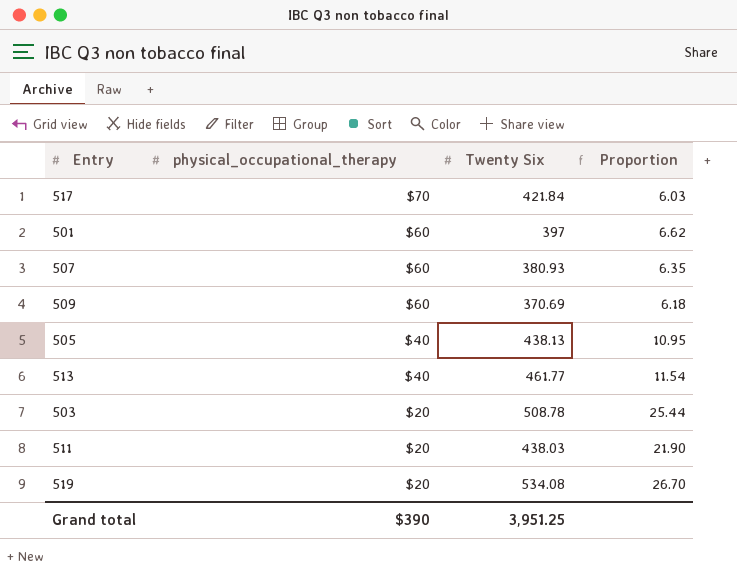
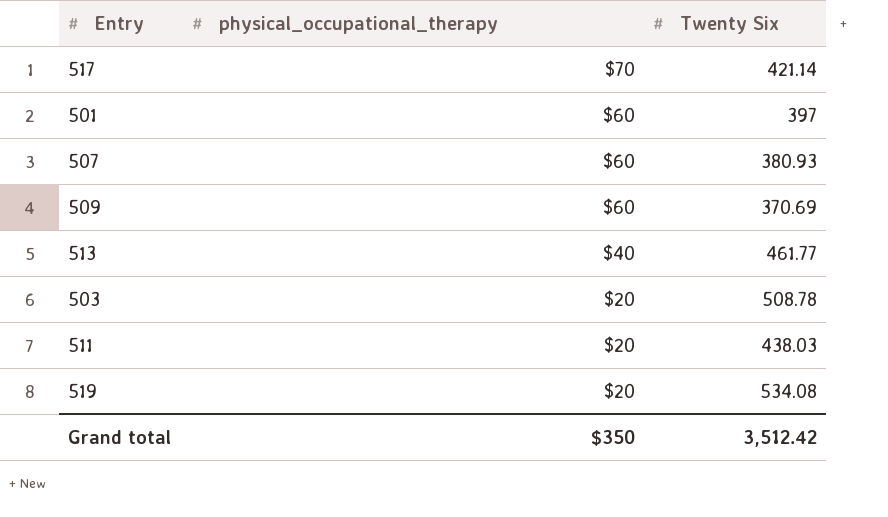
column Proportion | formula: [Twenty Six] / [physical_occupational_therapy] -> none
row 505: $40 | 438.13 | 10.95 -> none
517 | Twenty Six: 421.84 -> 421.14
Grand total | physical_occupational_therapy: $390 -> $350
Grand total | Twenty Six: 3,951.25 -> 3,512.42

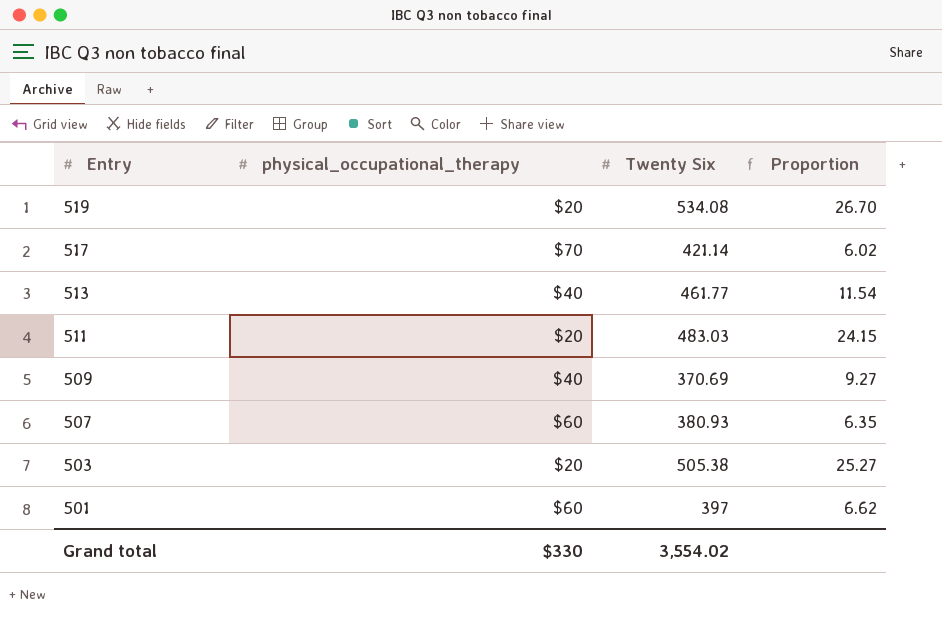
row order: physical_occupational_therapy descending -> Entry descending
column Proportion | formula: none -> [Twenty Six] / [physical_occupational_therapy]
511 | Twenty Six: 438.03 -> 483.03
509 | physical_occupational_therapy: $60 -> $40
503 | Twenty Six: 508.78 -> 505.38
Grand total | physical_occupational_therapy: $350 -> $330
Grand total | Twenty Six: 3,512.42 -> 3,554.02

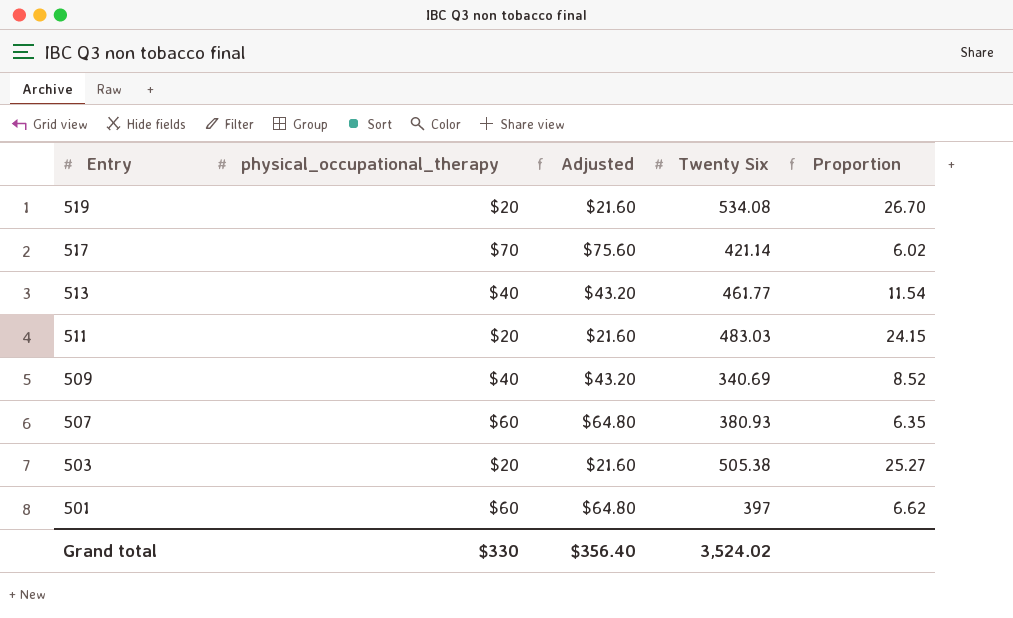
column Adjusted | formula: none -> [physical_occupational_therapy] * 1.08
509 | Twenty Six: 370.69 -> 340.69
509 | Proportion: 9.27 -> 8.52
Grand total | Twenty Six: 3,554.02 -> 3,524.02

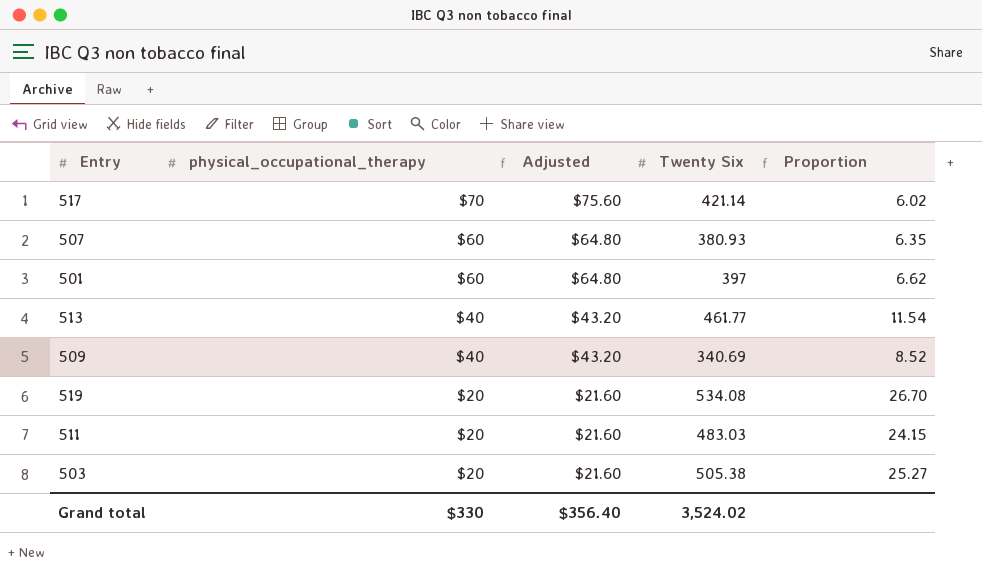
row order: Entry descending -> physical_occupational_therapy descending

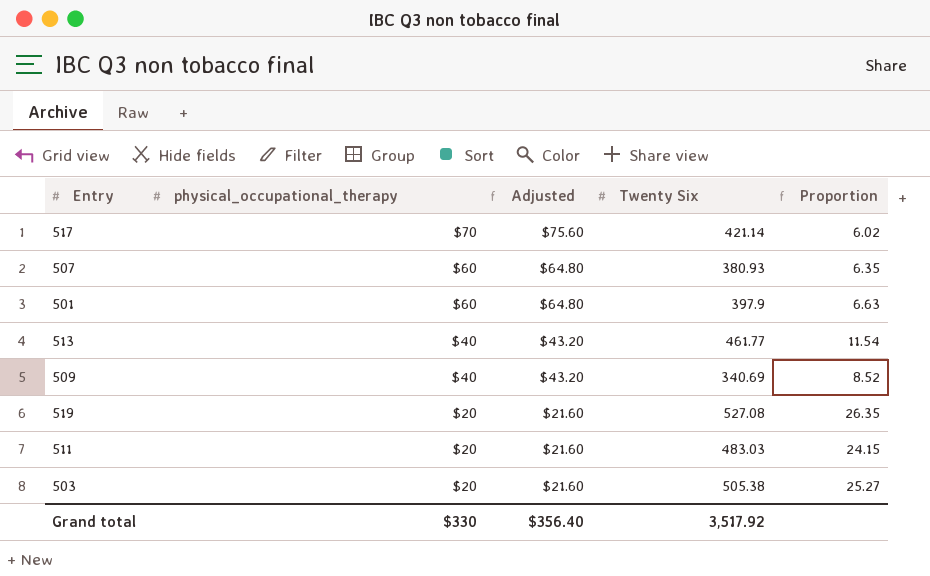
501 | Twenty Six: 397 -> 397.9
501 | Proportion: 6.62 -> 6.63
519 | Twenty Six: 534.08 -> 527.08
519 | Proportion: 26.70 -> 26.35
Grand total | Twenty Six: 3,524.02 -> 3,517.92

